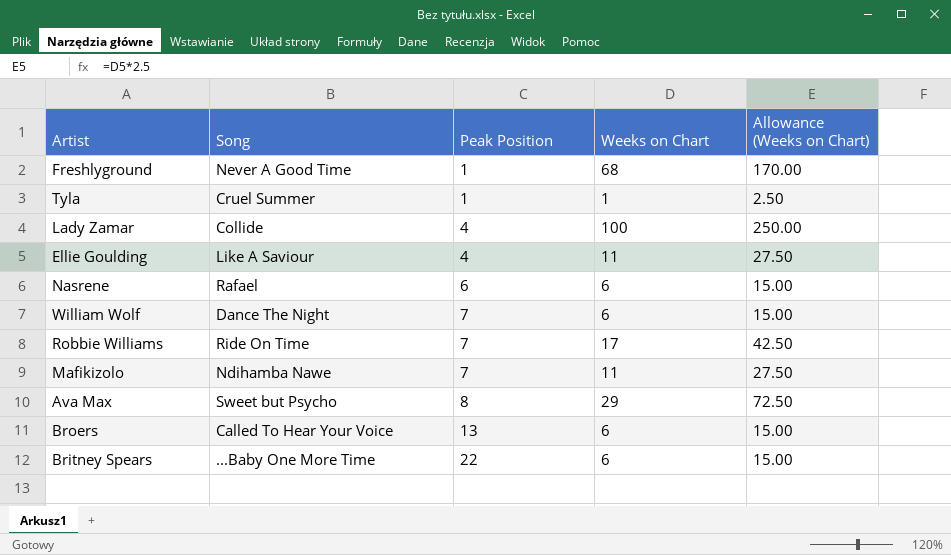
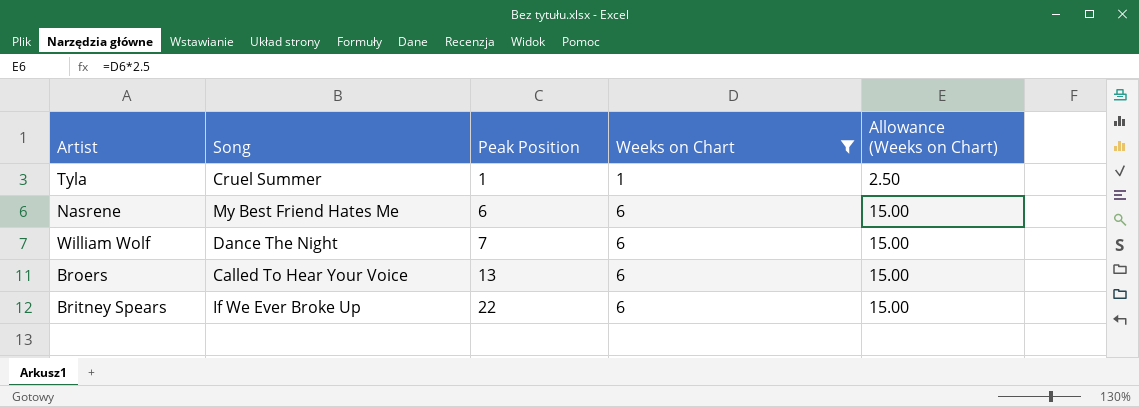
filter: none -> Weeks on Chart <= 6
Nasrene | Song: Rafael -> My Best Friend Hates Me
Britney Spears | Song: ...Baby One More Time -> If We Ever Broke Up

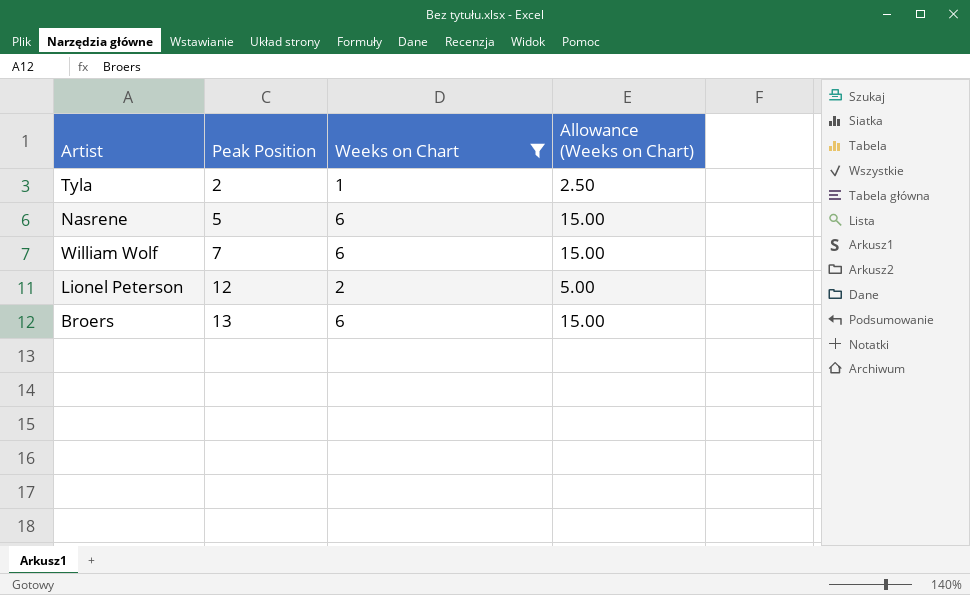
column Song | position: 2 -> none
row Britney Spears: If We Ever Broke Up | 22 | 6 | 15.00 -> none
Tyla | Peak Position: 1 -> 2
Nasrene | Peak Position: 6 -> 5
row Lionel Peterson: none -> 12 | 2 | 5.00

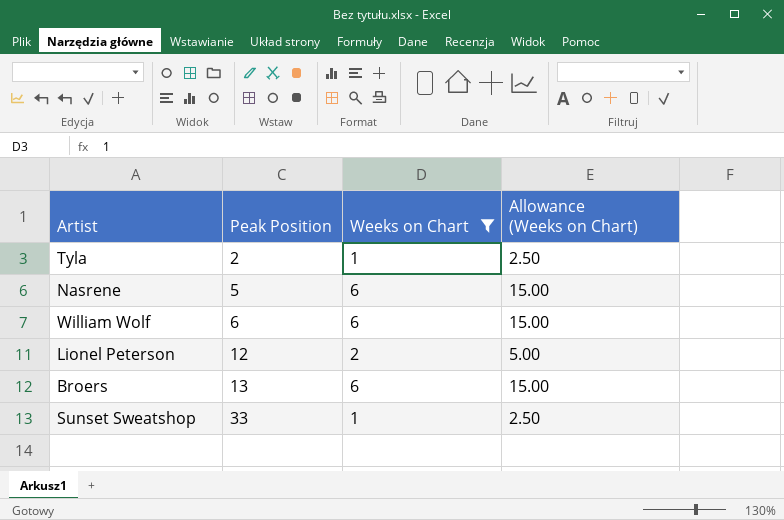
William Wolf | Peak Position: 7 -> 6
row Sunset Sweatshop: none -> 33 | 1 | 2.50

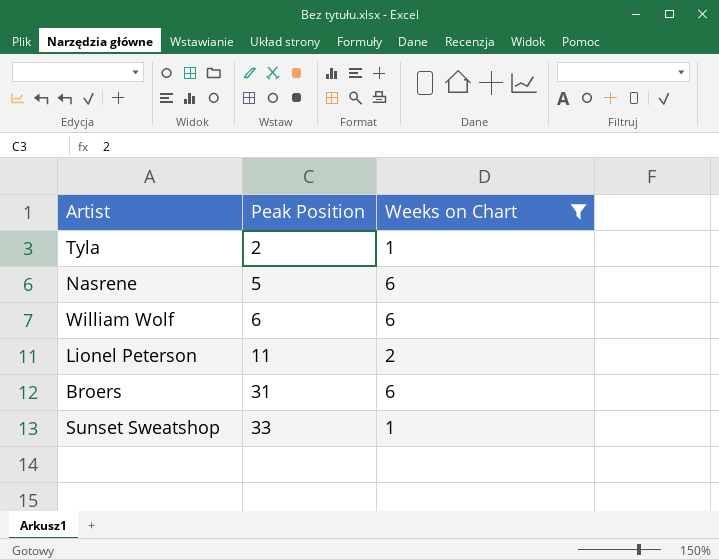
column Allowance (Weeks on Chart) | formula: [Weeks on Chart] * 2.5 -> none
Lionel Peterson | Peak Position: 12 -> 11
Broers | Peak Position: 13 -> 31

